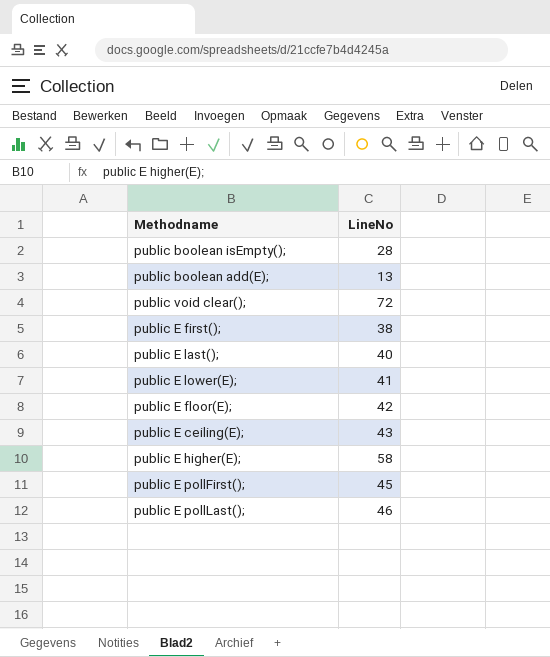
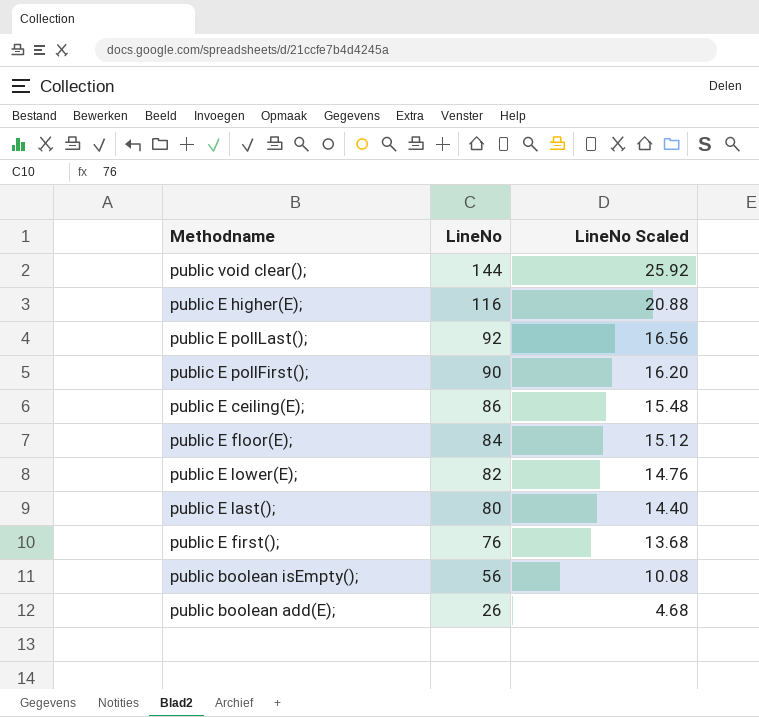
row order: none -> LineNo descending
column LineNo Scaled | formula: none -> [LineNo] * 0.18
public void clear(); | LineNo: 72 -> 144
public E higher(E); | LineNo: 58 -> 116
public E pollLast(); | LineNo: 46 -> 92
public E pollFirst(); | LineNo: 45 -> 90
public E ceiling(E); | LineNo: 43 -> 86
public E floor(E); | LineNo: 42 -> 84
public E lower(E); | LineNo: 41 -> 82
public E last(); | LineNo: 40 -> 80
public E first(); | LineNo: 38 -> 76
public boolean isEmpty(); | LineNo: 28 -> 56
public boolean add(E); | LineNo: 13 -> 26

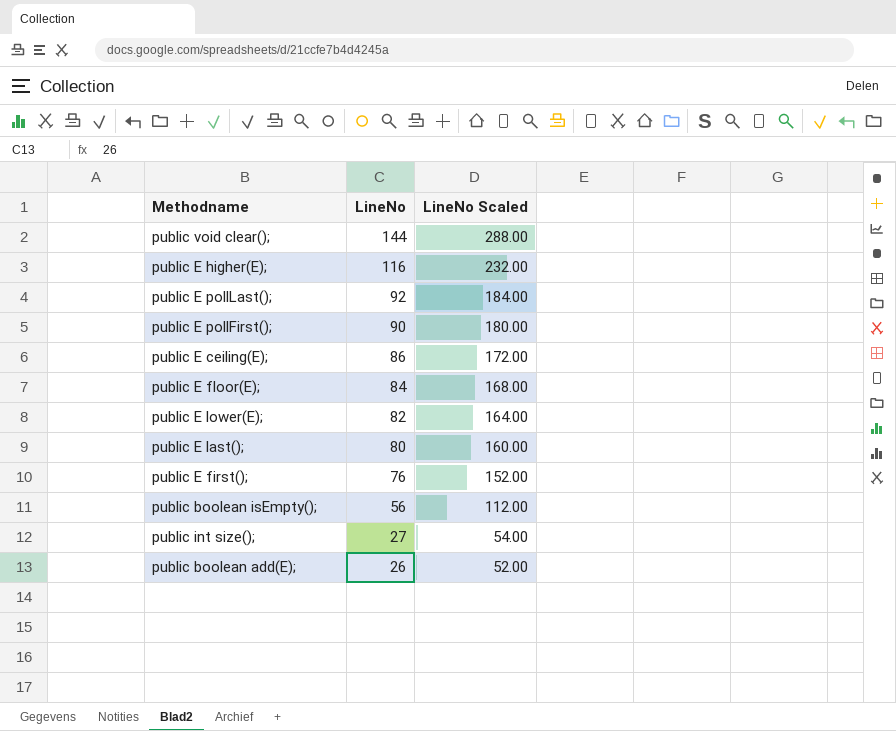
column LineNo Scaled | formula: [LineNo] * 0.18 -> [LineNo] * 2
row public int size();: none -> 27 | 54.00

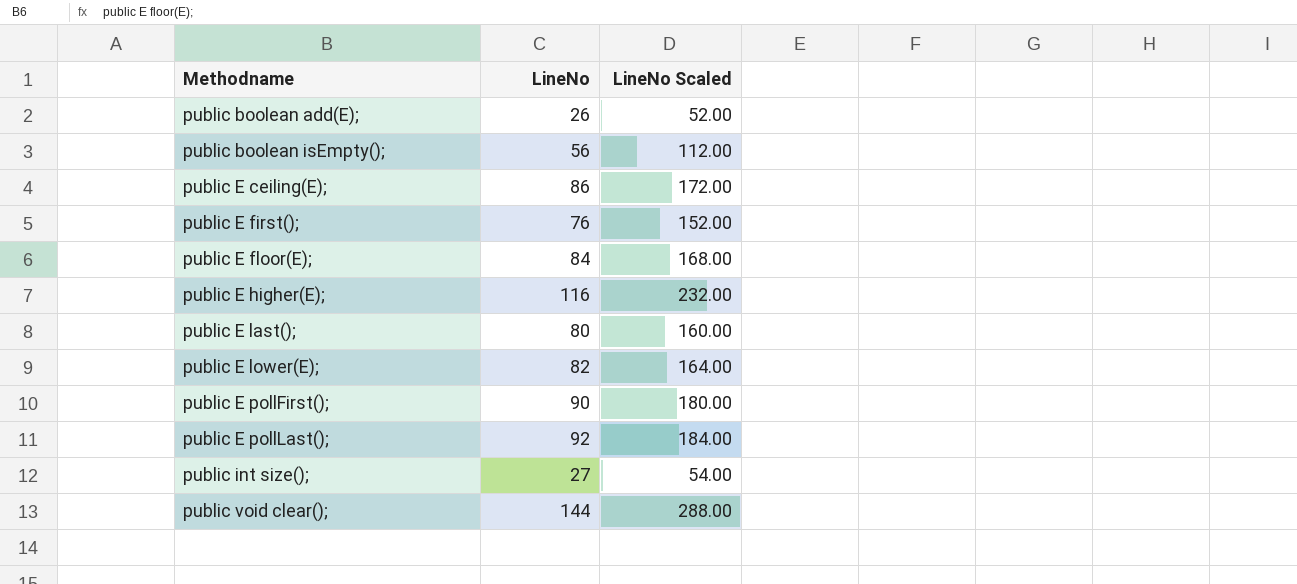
row order: LineNo descending -> Methodname ascending

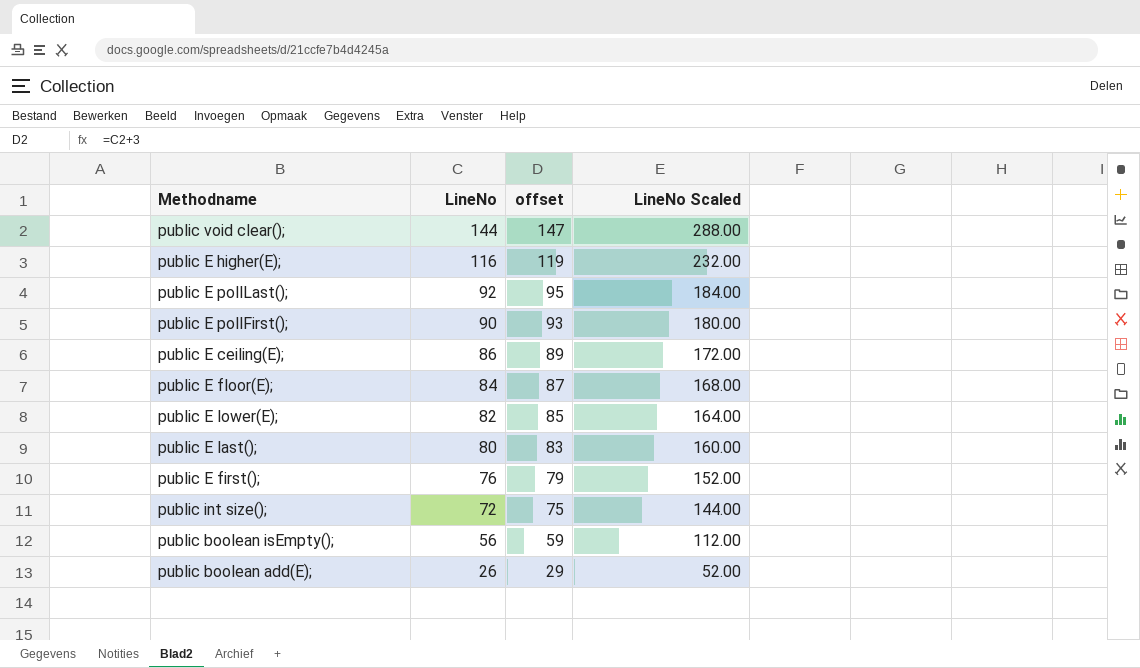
row order: Methodname ascending -> LineNo descending
column offset | formula: none -> [LineNo] + 3
public int size(); | LineNo: 27 -> 72
public int size(); | LineNo Scaled: 54.00 -> 144.00

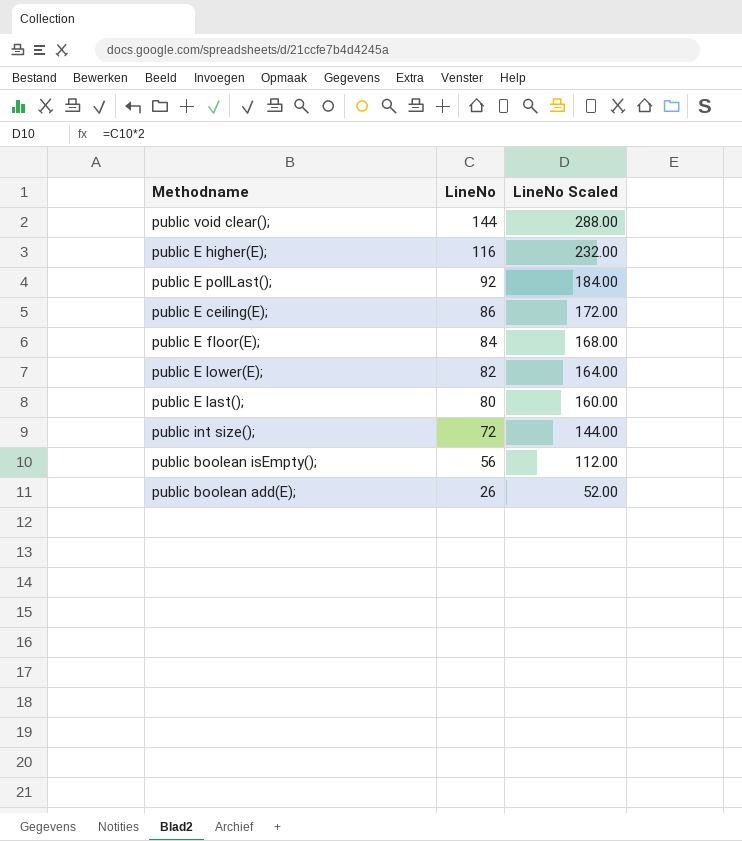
column offset | formula: [LineNo] + 3 -> none
row public E pollFirst();: 90 | 93 | 180.00 -> none
row public E first();: 76 | 79 | 152.00 -> none

